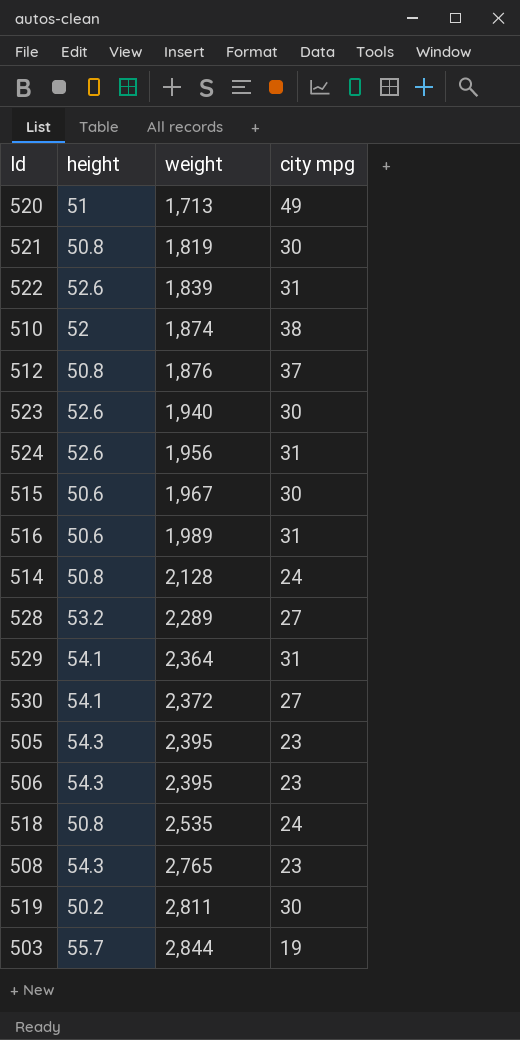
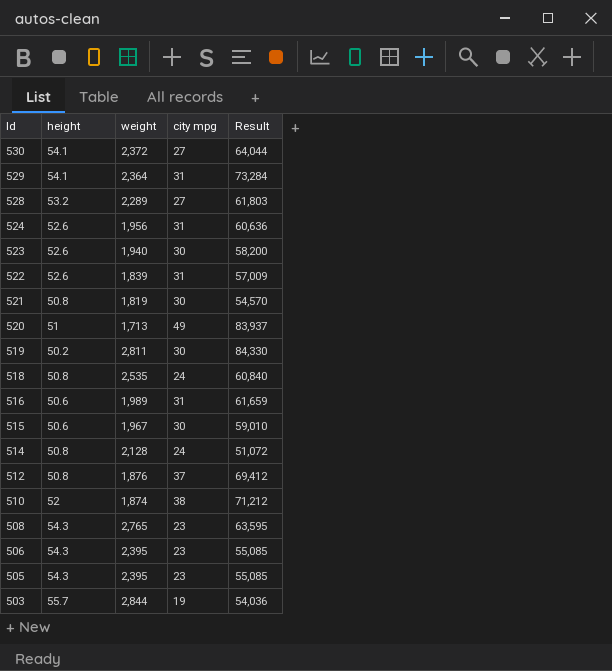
row order: weight ascending -> Id descending
column Result | formula: none -> [weight] * [city mpg]

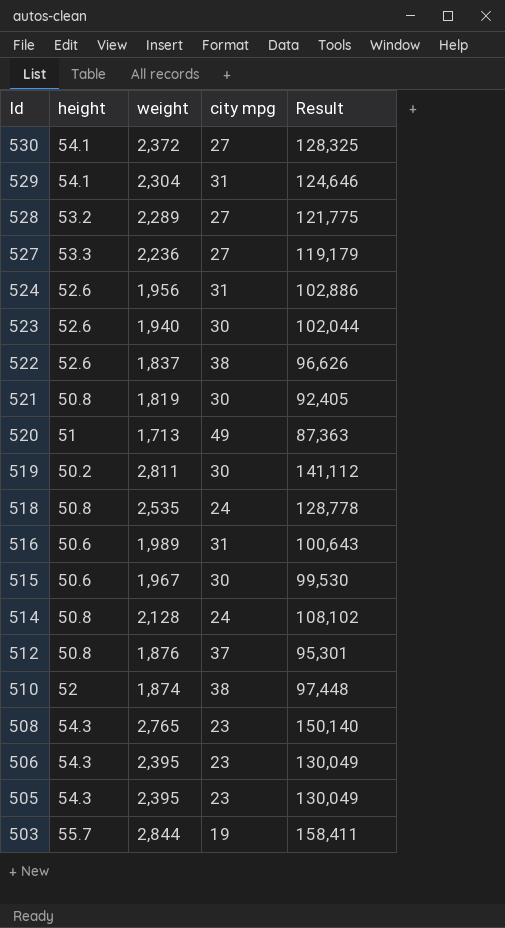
column Result | formula: [weight] * [city mpg] -> [height] * [weight]
529 | weight: 2,364 -> 2,304
row 527: none -> 53.3 | 2,236 | 27 | 119,179
522 | weight: 1,839 -> 1,837
522 | city mpg: 31 -> 38

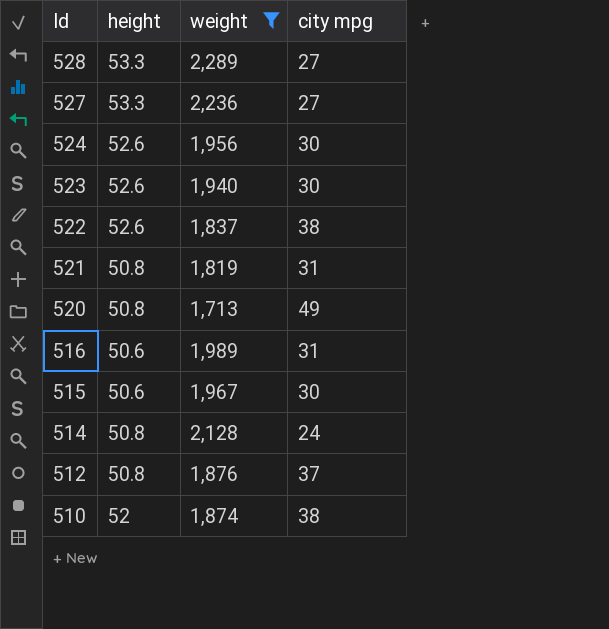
filter: none -> weight <= 2,289
column Result | formula: [height] * [weight] -> none
528 | height: 53.2 -> 53.3
524 | city mpg: 31 -> 30
521 | city mpg: 30 -> 31
520 | height: 51 -> 50.8

